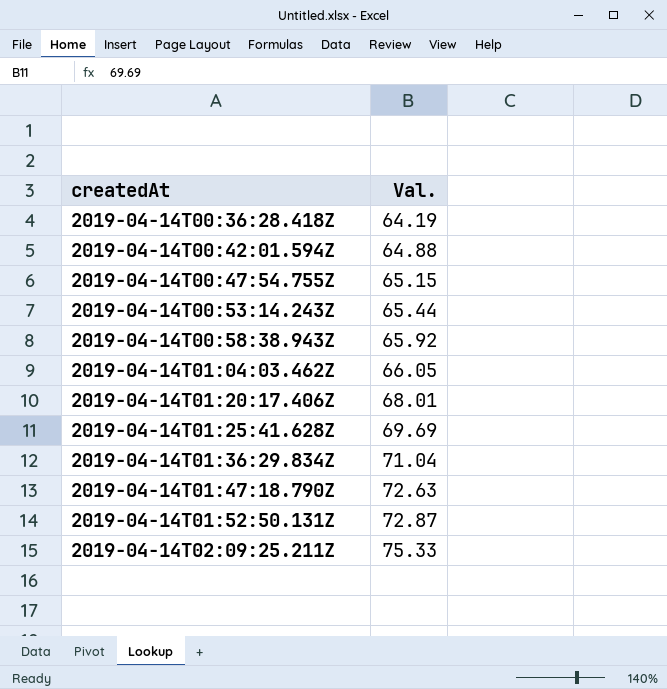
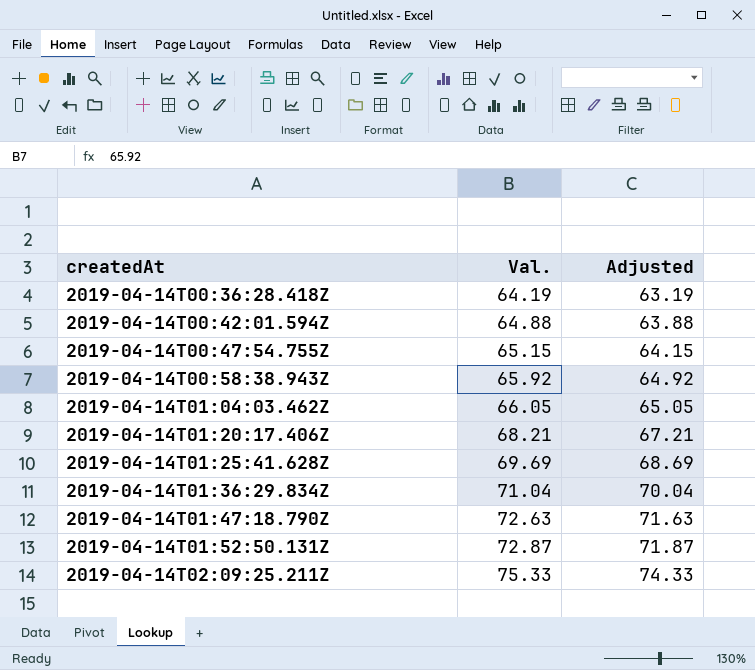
column Adjusted | formula: none -> [Val.] - 1
row 2019-04-14T00:53:14.243Z: 65.44 -> none
2019-04-14T01:20:17.406Z | Val.: 68.01 -> 68.21

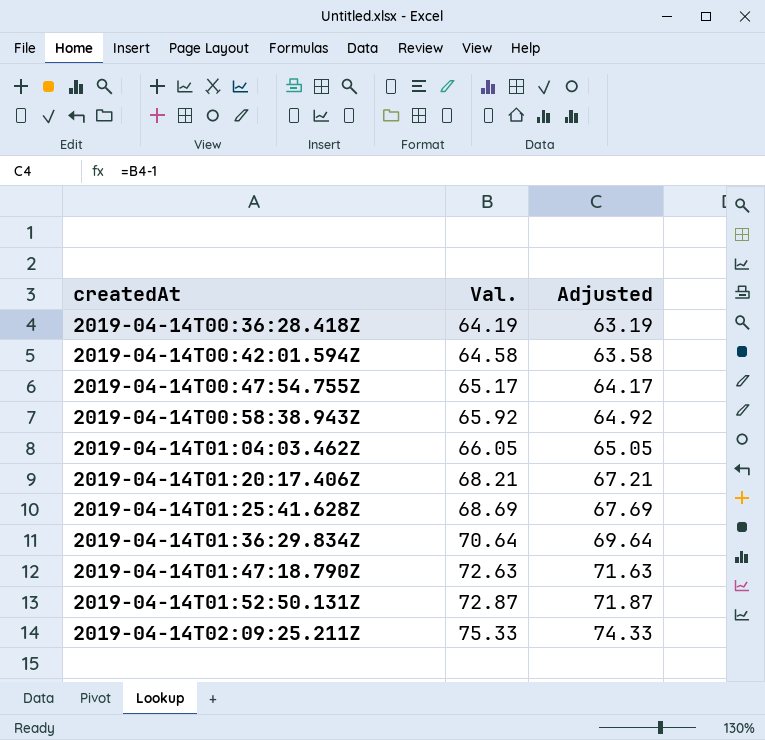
2019-04-14T00:42:01.594Z | Val.: 64.88 -> 64.58
2019-04-14T00:42:01.594Z | Adjusted: 63.88 -> 63.58
2019-04-14T00:47:54.755Z | Val.: 65.15 -> 65.17
2019-04-14T00:47:54.755Z | Adjusted: 64.15 -> 64.17
2019-04-14T01:25:41.628Z | Val.: 69.69 -> 68.69
2019-04-14T01:25:41.628Z | Adjusted: 68.69 -> 67.69
2019-04-14T01:36:29.834Z | Val.: 71.04 -> 70.64
2019-04-14T01:36:29.834Z | Adjusted: 70.04 -> 69.64

